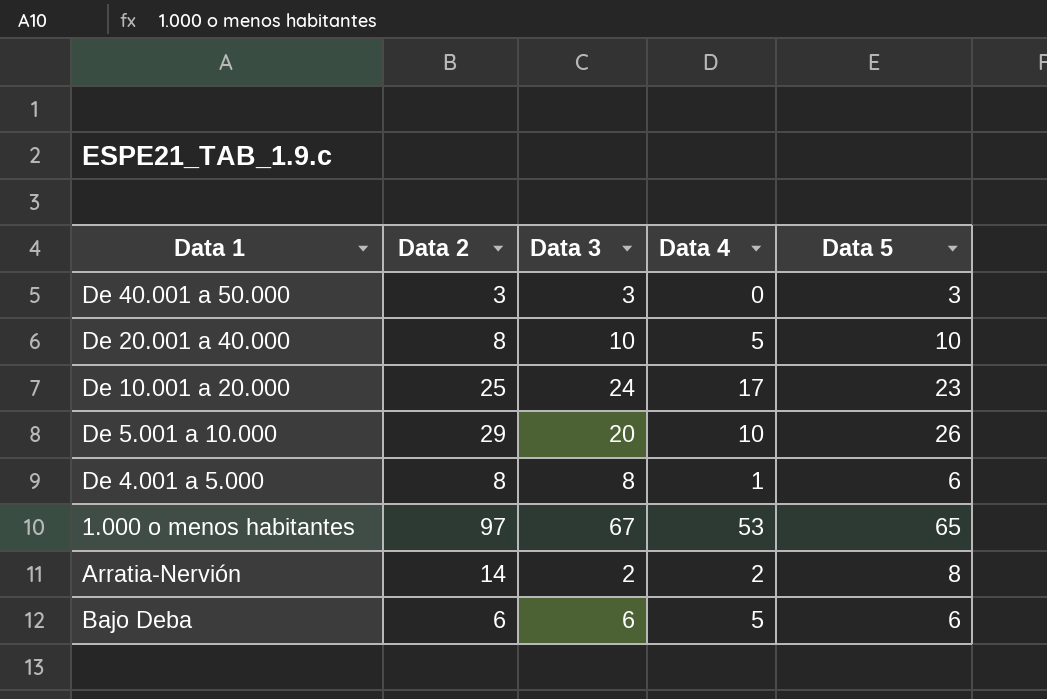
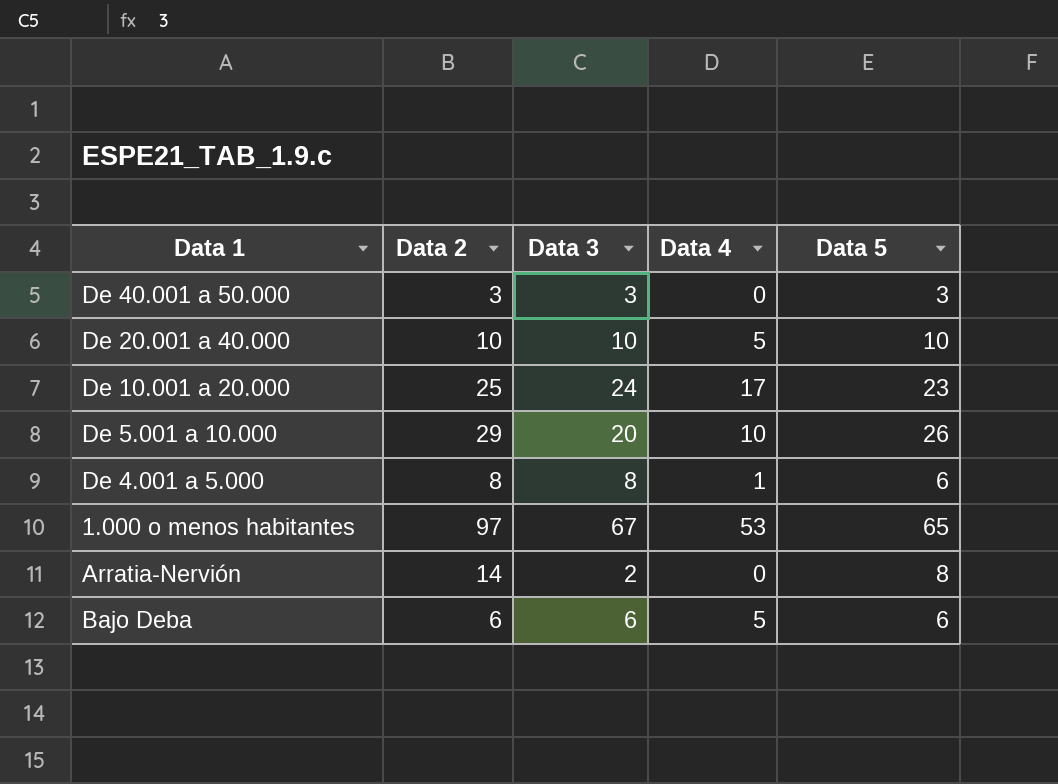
De 20.001 a 40.000 | Data 2: 8 -> 10
Arratia-Nervión | Data 4: 2 -> 0

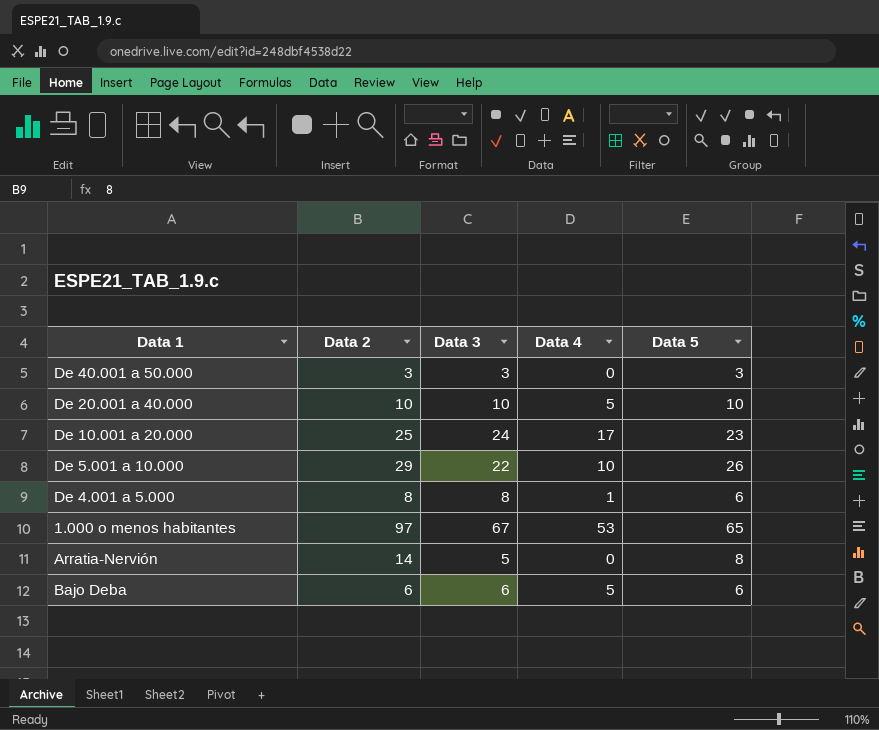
De 5.001 a 10.000 | Data 3: 20 -> 22
Arratia-Nervión | Data 3: 2 -> 5

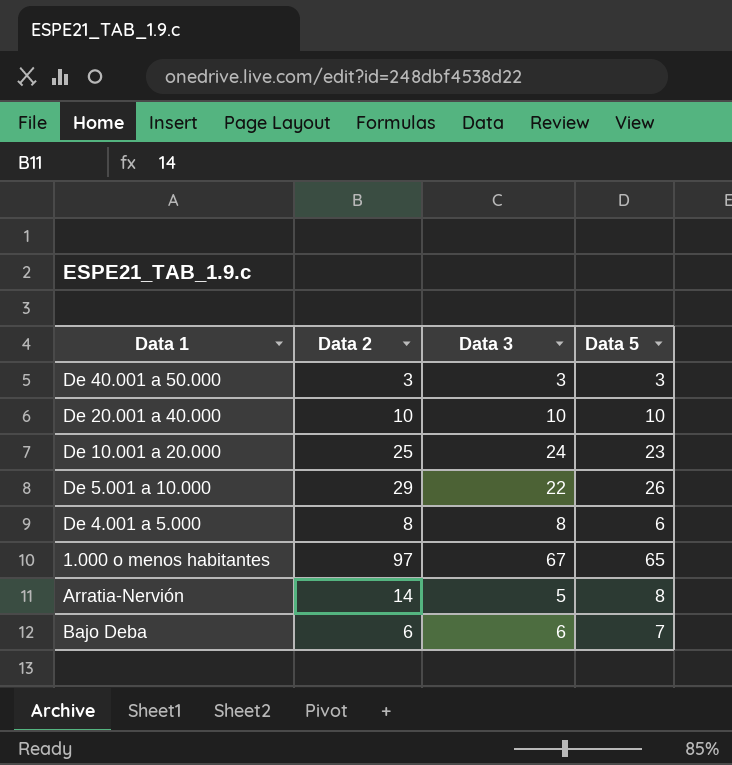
column Data 4 | position: 4 -> none
Bajo Deba | Data 5: 6 -> 7

